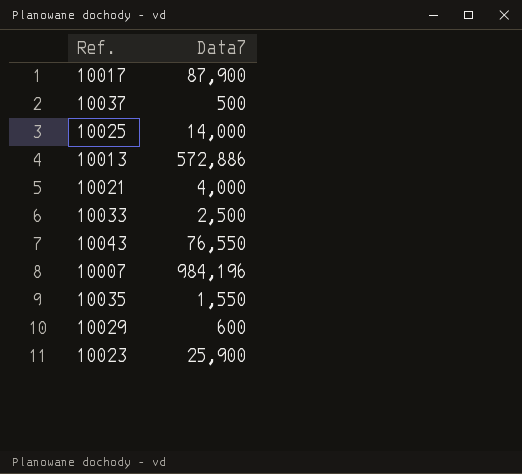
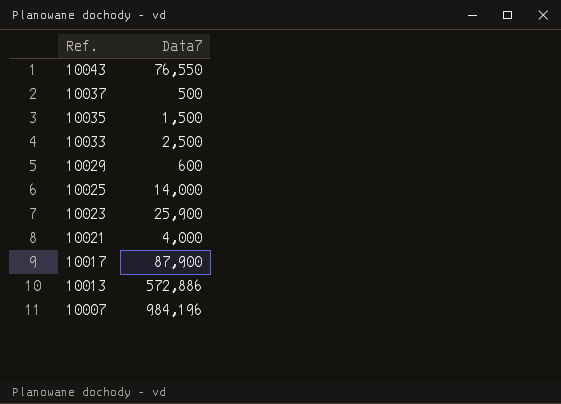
row order: none -> Ref. descending
10035 | Data7: 1,550 -> 1,500

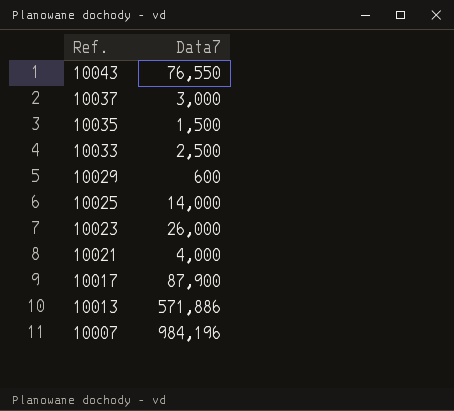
10037 | Data7: 500 -> 3,000
10023 | Data7: 25,900 -> 26,000
10013 | Data7: 572,886 -> 571,886

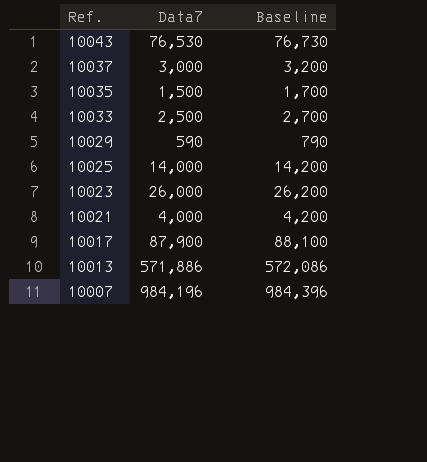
column Baseline | formula: none -> [Data7] + 200
10043 | Data7: 76,550 -> 76,530
10029 | Data7: 600 -> 590

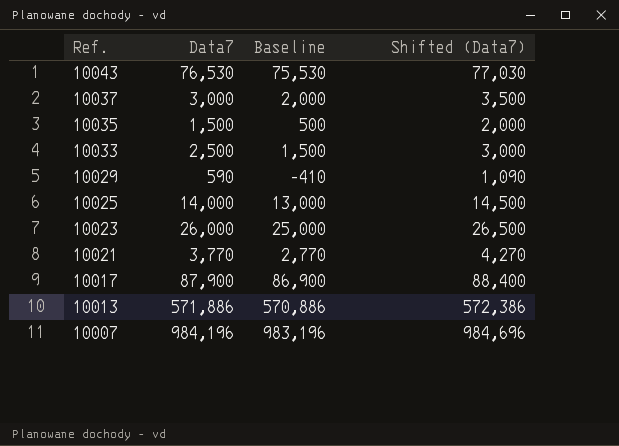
column Baseline | formula: [Data7] + 200 -> [Data7] - 1000
column Shifted (Data7) | formula: none -> [Data7] + 500
10021 | Data7: 4,000 -> 3,770

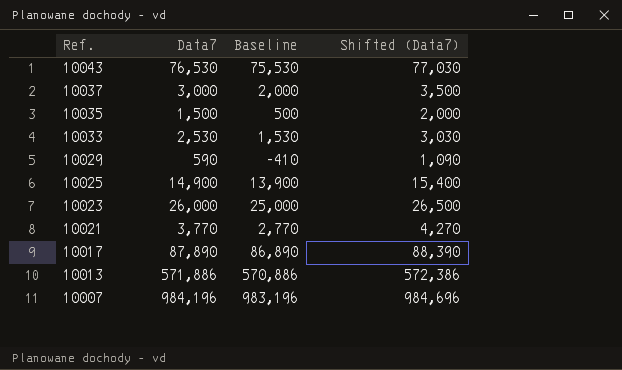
10033 | Data7: 2,500 -> 2,530
10033 | Baseline: 1,500 -> 1,530
10033 | Shifted (Data7): 3,000 -> 3,030
10025 | Data7: 14,000 -> 14,900
10025 | Baseline: 13,000 -> 13,900
10025 | Shifted (Data7): 14,500 -> 15,400
10017 | Data7: 87,900 -> 87,890
10017 | Baseline: 86,900 -> 86,890
10017 | Shifted (Data7): 88,400 -> 88,390

